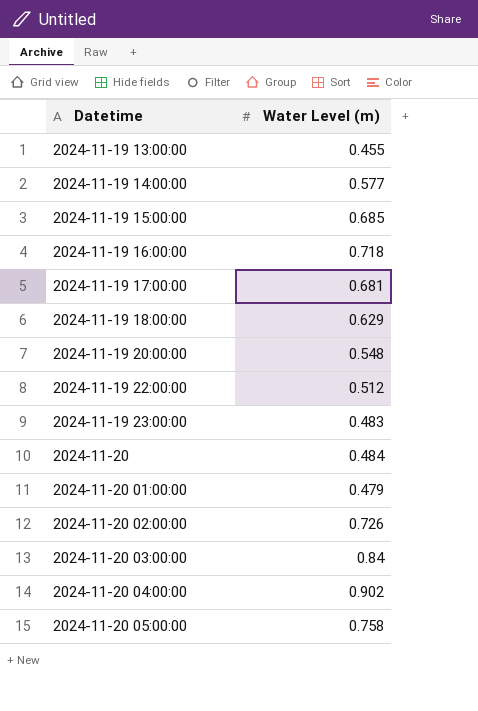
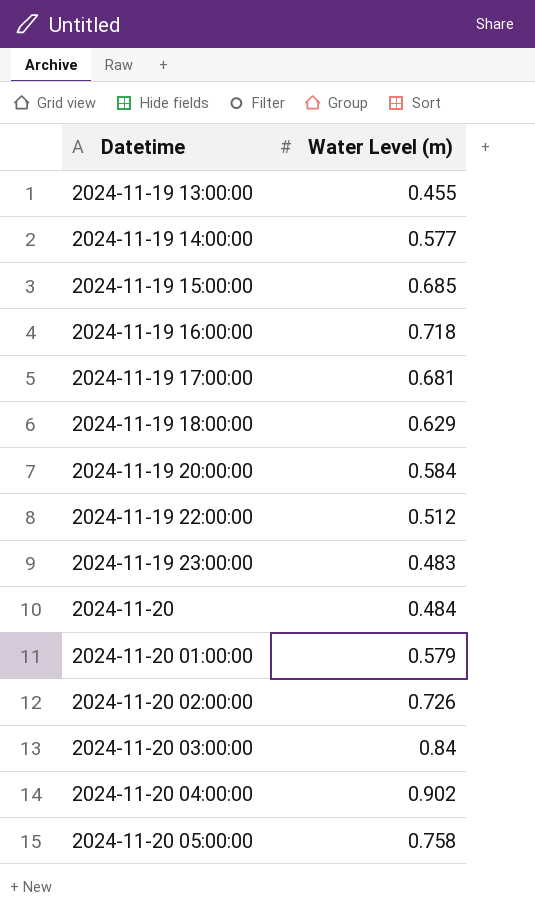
2024-11-19 20:00:00 | Water Level (m): 0.548 -> 0.584
2024-11-20 01:00:00 | Water Level (m): 0.479 -> 0.579

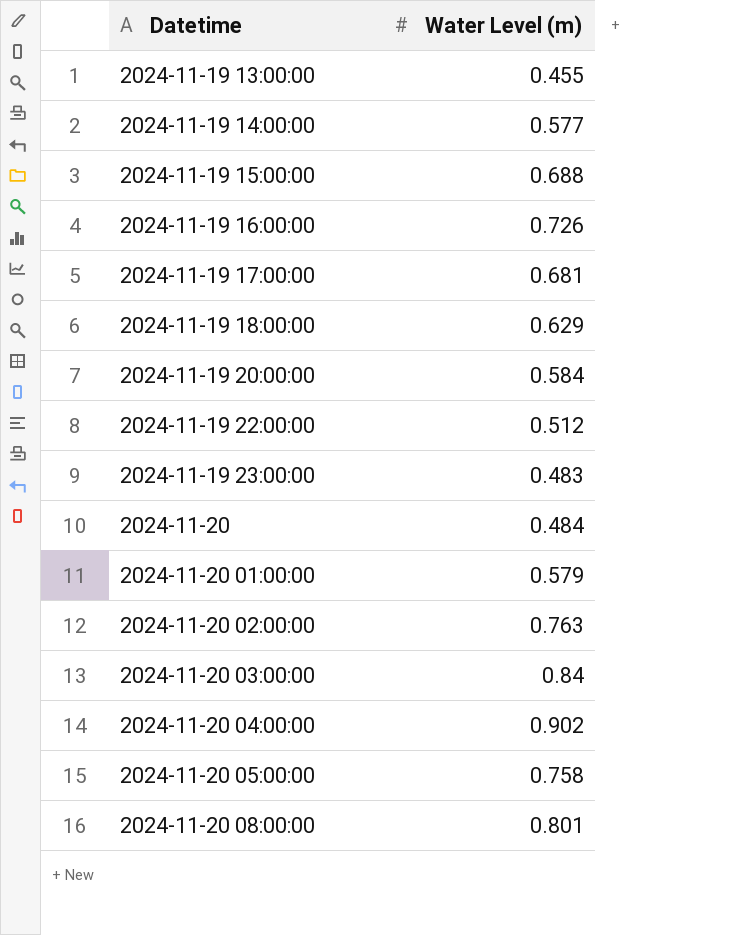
2024-11-19 15:00:00 | Water Level (m): 0.685 -> 0.688
2024-11-19 16:00:00 | Water Level (m): 0.718 -> 0.726
2024-11-20 02:00:00 | Water Level (m): 0.726 -> 0.763
row 2024-11-20 08:00:00: none -> 0.801

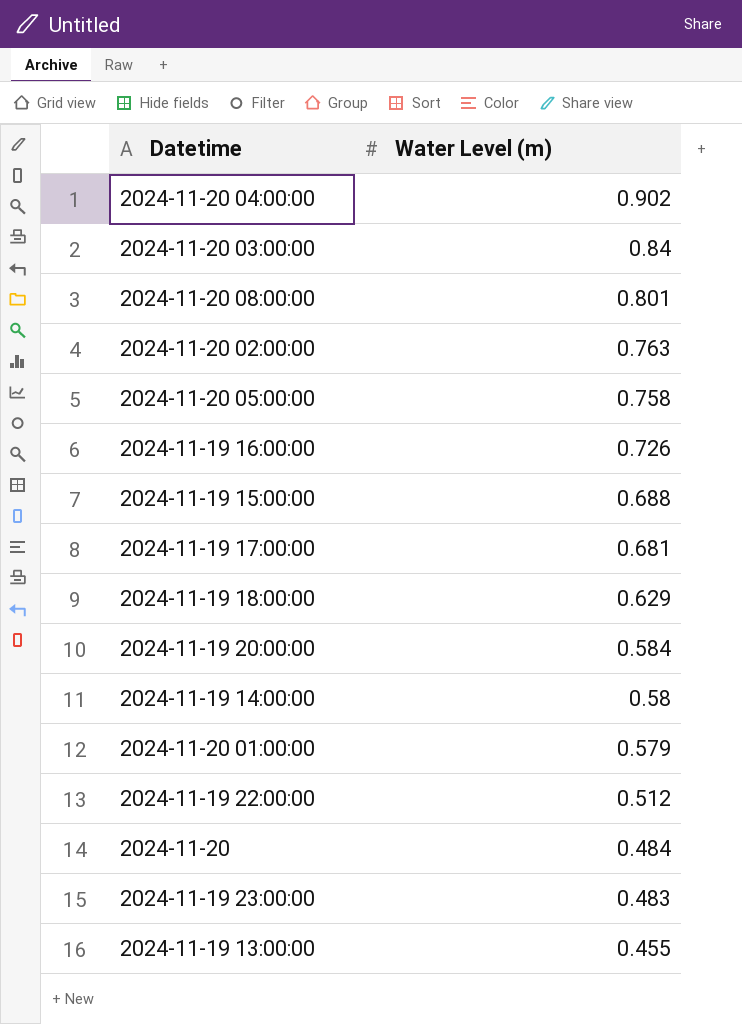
row order: Datetime ascending -> Water Level (m) descending
2024-11-19 14:00:00 | Water Level (m): 0.577 -> 0.58

